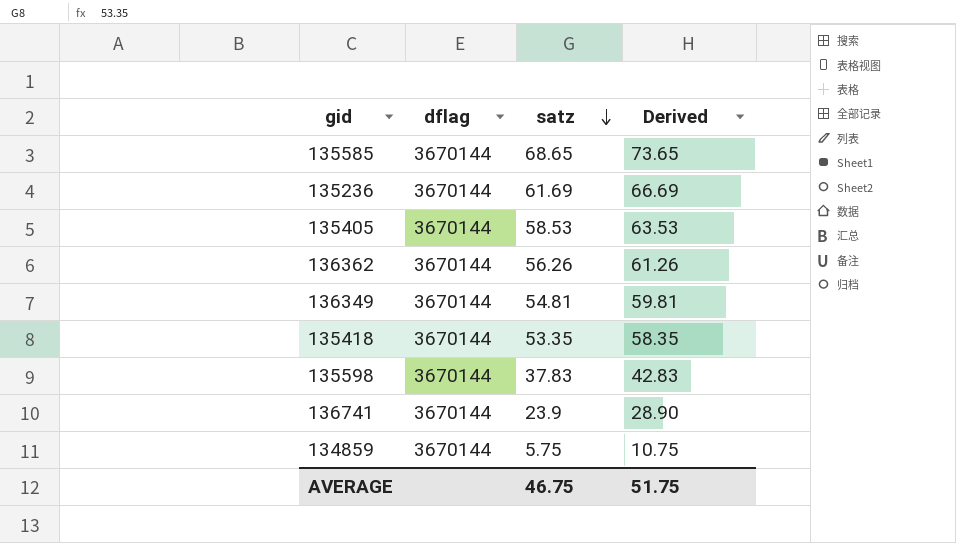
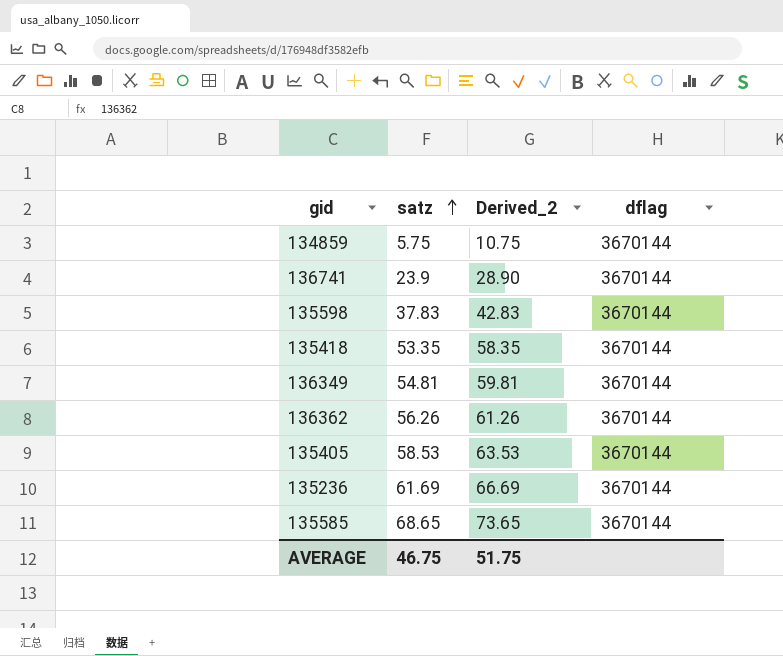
row order: satz descending -> satz ascending
column name: Derived -> Derived_2
column dflag | position: 2 -> 4

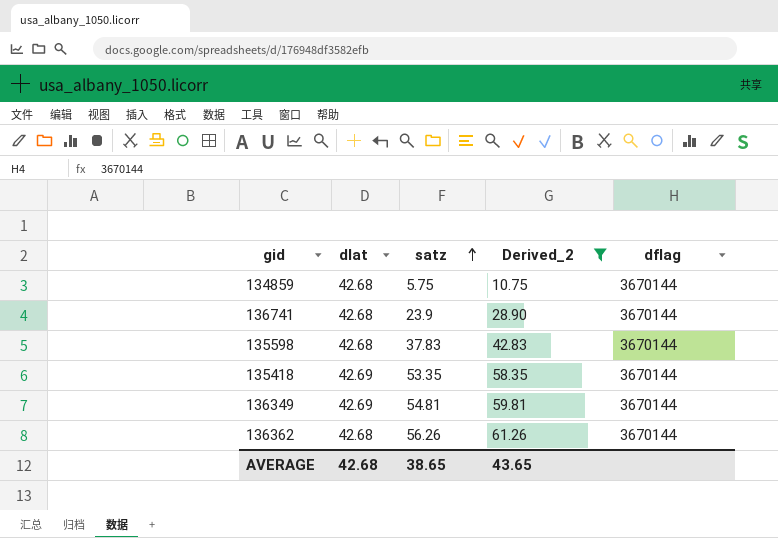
filter: none -> Derived_2 <= 61.26
column dlat | position: none -> 2
AVERAGE | satz: 46.75 -> 38.65
AVERAGE | Derived_2: 51.75 -> 43.65

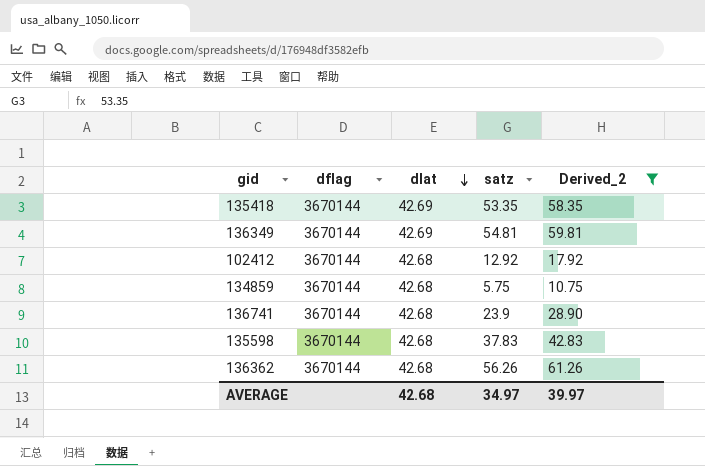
row order: satz ascending -> dlat descending
column dflag | position: 5 -> 2
row 102412: none -> 3670144 | 42.68 | 12.92 | 17.92
AVERAGE | satz: 38.65 -> 34.97
AVERAGE | Derived_2: 43.65 -> 39.97

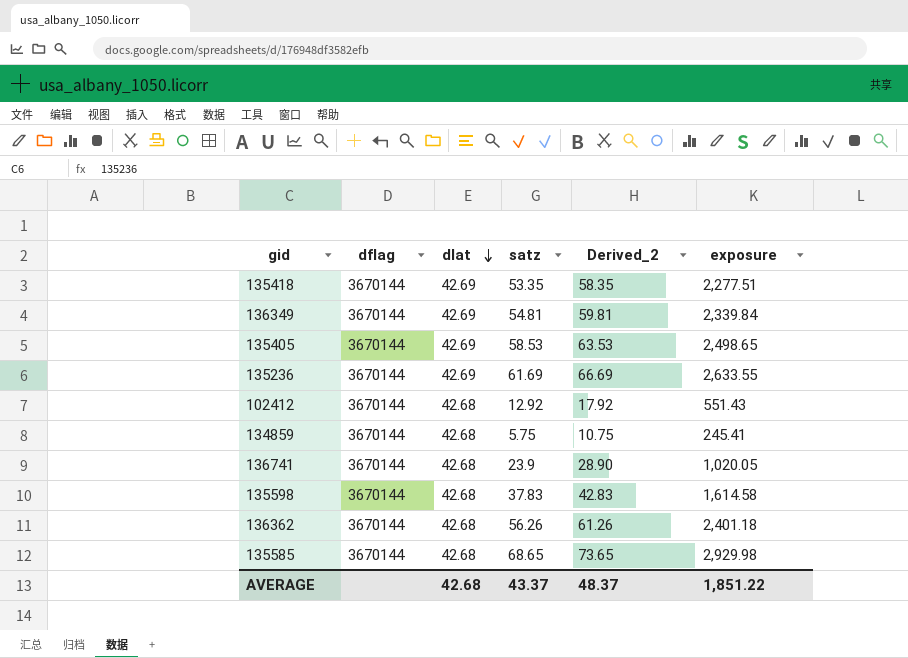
filter: Derived_2 <= 61.26 -> none
column exposure | formula: none -> [dlat] * [satz]
AVERAGE | satz: 34.97 -> 43.37
AVERAGE | Derived_2: 39.97 -> 48.37

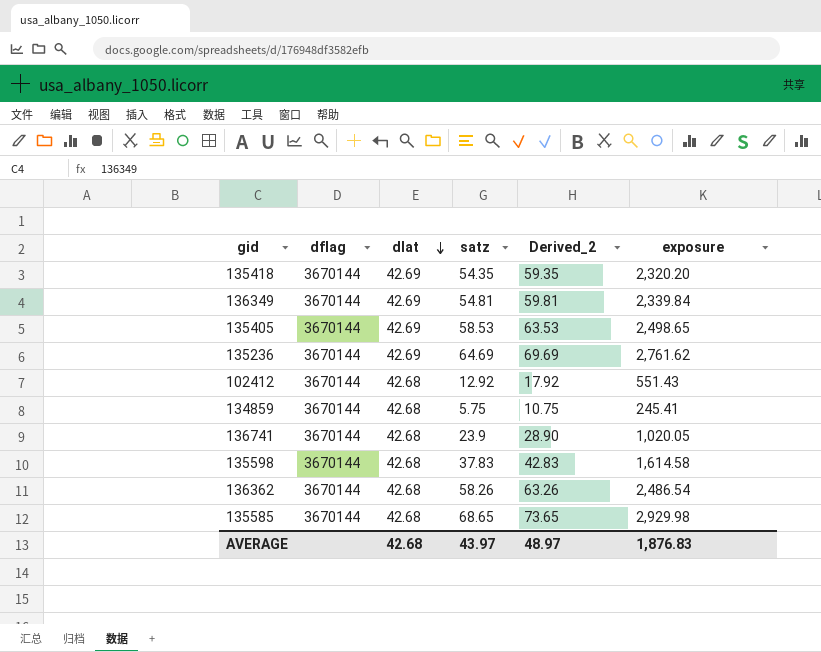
135418 | satz: 53.35 -> 54.35
135418 | Derived_2: 58.35 -> 59.35
135418 | exposure: 2,277.51 -> 2,320.20
135236 | satz: 61.69 -> 64.69
135236 | Derived_2: 66.69 -> 69.69
135236 | exposure: 2,633.55 -> 2,761.62
136362 | satz: 56.26 -> 58.26
136362 | Derived_2: 61.26 -> 63.26
136362 | exposure: 2,401.18 -> 2,486.54
AVERAGE | satz: 43.37 -> 43.97
AVERAGE | Derived_2: 48.37 -> 48.97
AVERAGE | exposure: 1,851.22 -> 1,876.83

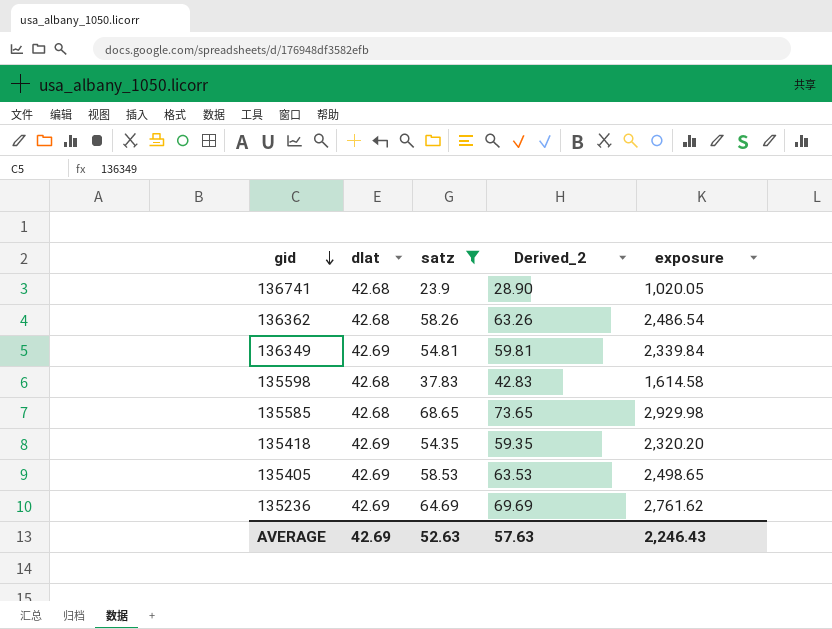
filter: none -> satz >= 23.9
row order: dlat descending -> gid descending
column dflag | position: 2 -> none
AVERAGE | dlat: 42.68 -> 42.69
AVERAGE | satz: 43.97 -> 52.63
AVERAGE | Derived_2: 48.97 -> 57.63
AVERAGE | exposure: 1,876.83 -> 2,246.43

